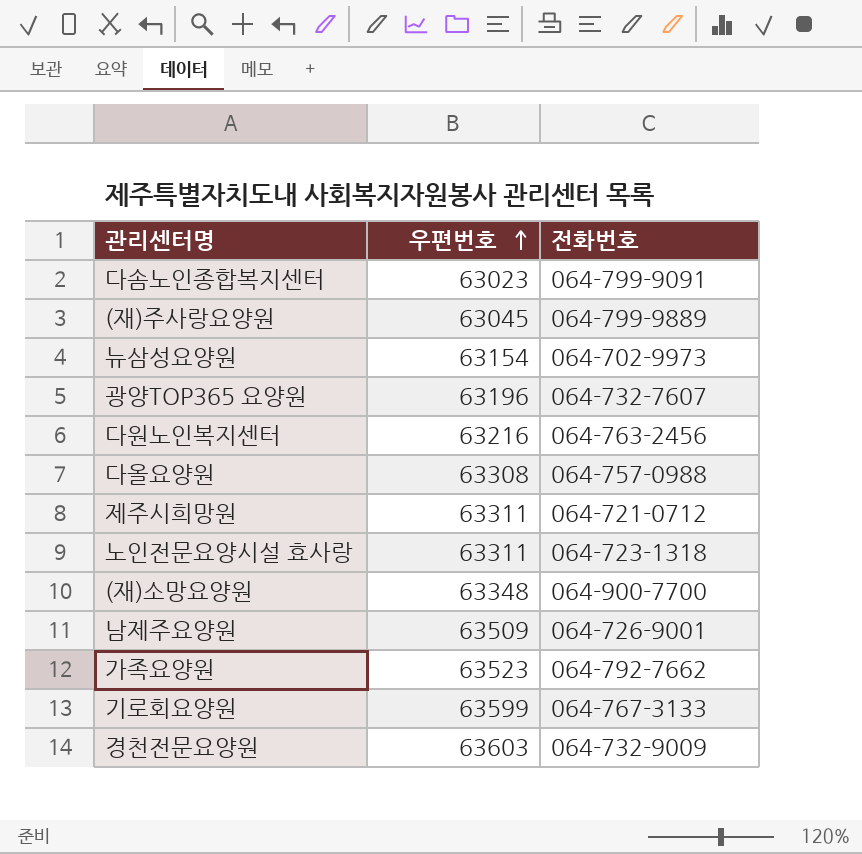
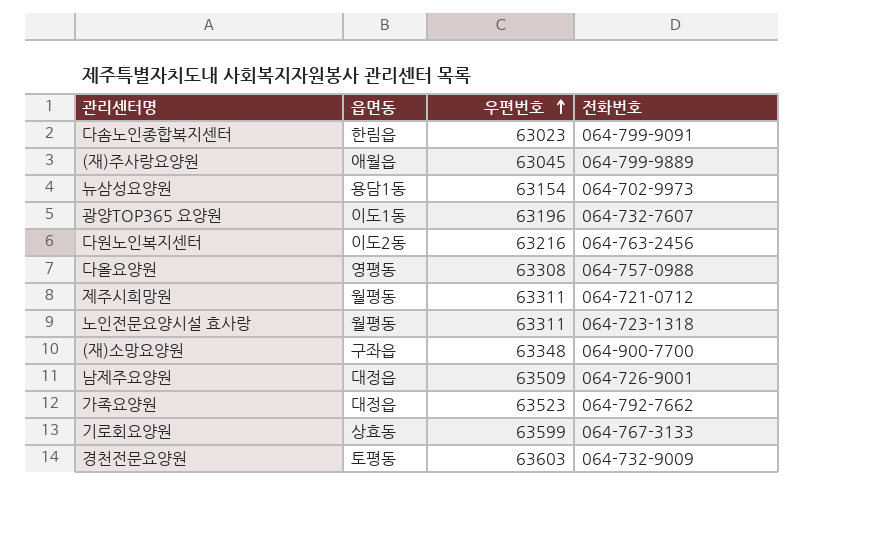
column 읍면동 | position: none -> 2

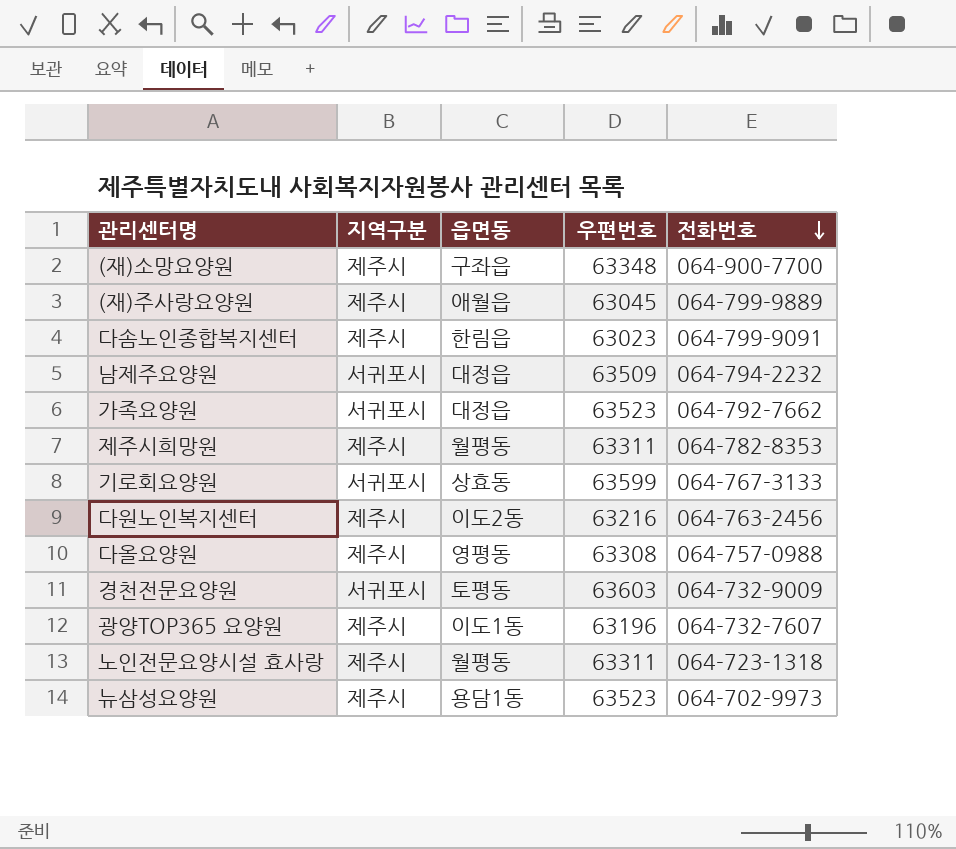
row order: 우편번호 ascending -> 전화번호 descending
column 지역구분 | position: none -> 2
남제주요양원 | 전화번호: 064-726-9001 -> 064-794-2232
제주시희망원 | 전화번호: 064-721-0712 -> 064-782-8353
뉴삼성요양원 | 우편번호: 63154 -> 63523

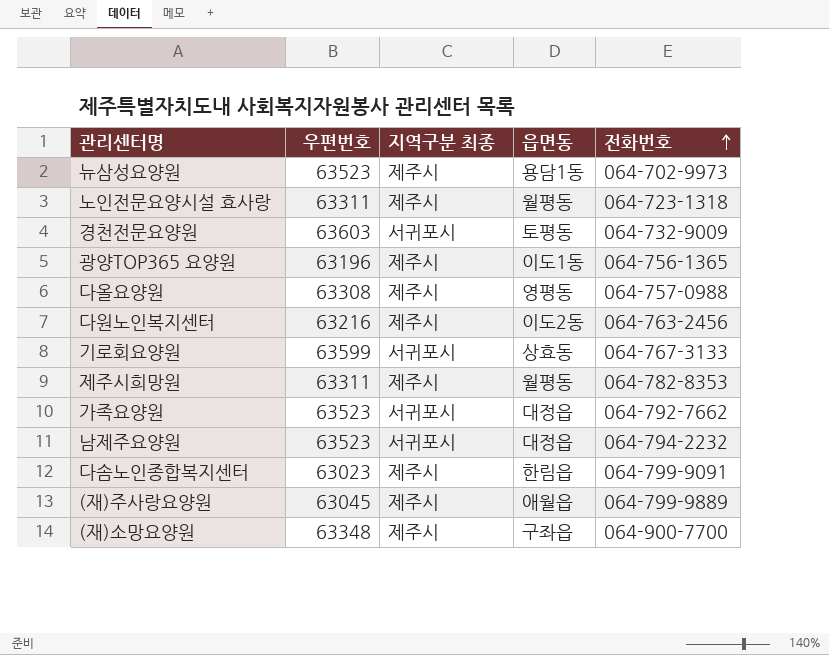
row order: 전화번호 descending -> 전화번호 ascending
column 우편번호 | position: 4 -> 2
column name: 지역구분 -> 지역구분 최종
광양TOP365 요양원 | 전화번호: 064-732-7607 -> 064-756-1365
남제주요양원 | 우편번호: 63509 -> 63523

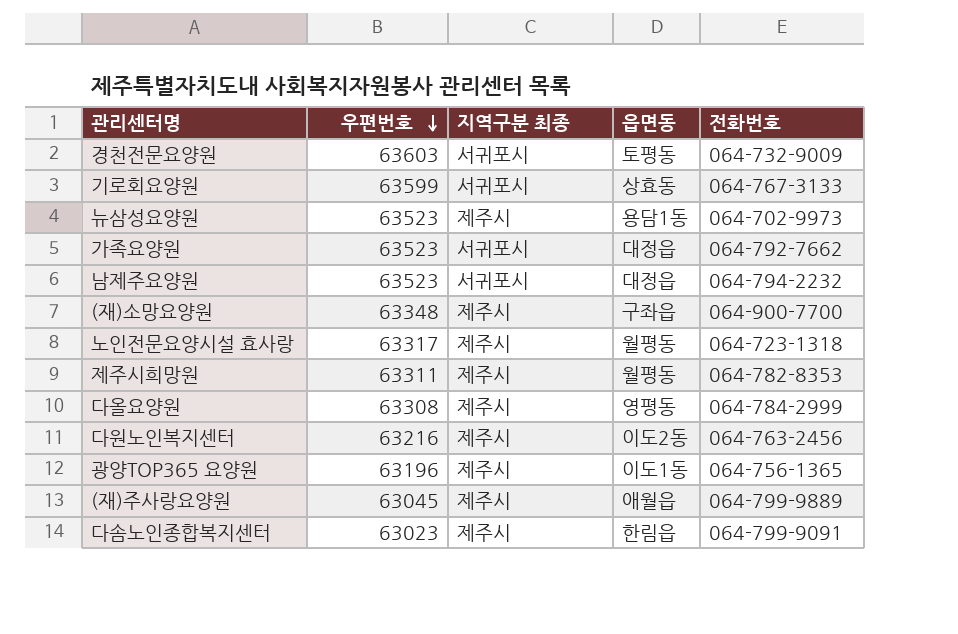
row order: 전화번호 ascending -> 우편번호 descending
노인전문요양시설 효사랑 | 우편번호: 63311 -> 63317
다올요양원 | 전화번호: 064-757-0988 -> 064-784-2999

